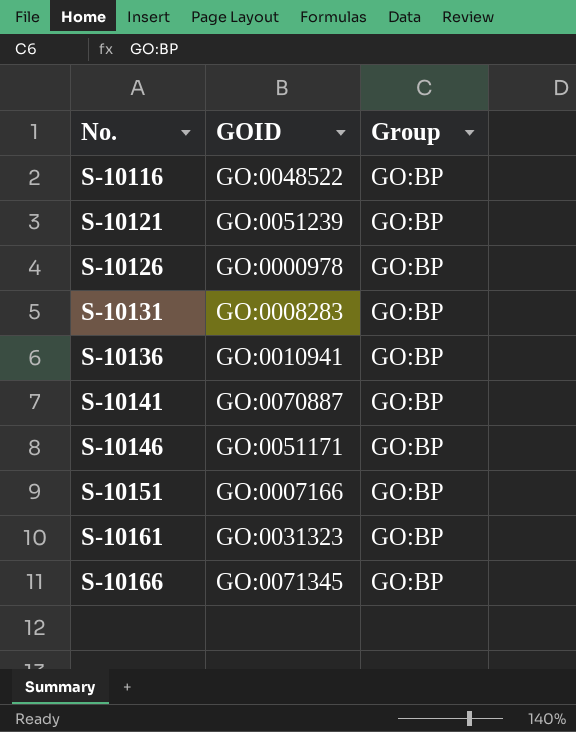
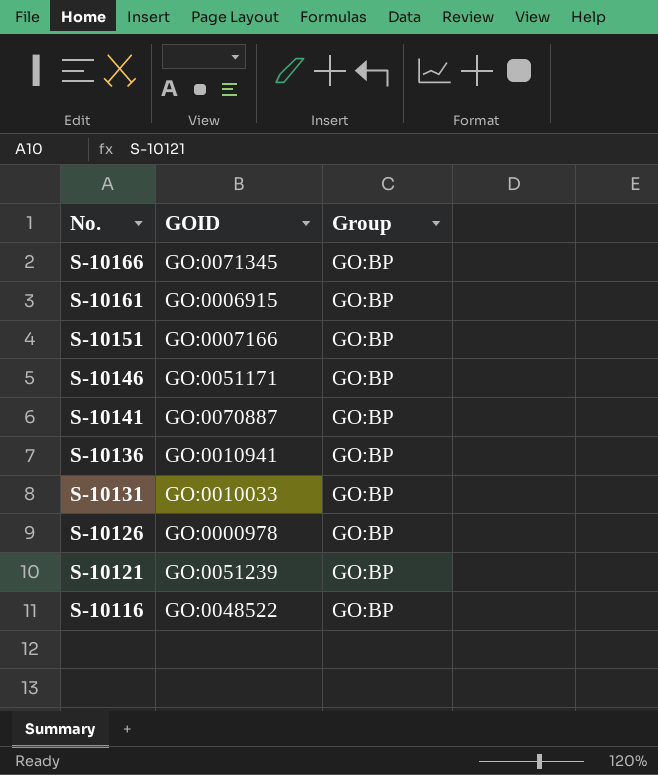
row order: No. ascending -> No. descending
S-10161 | GOID: GO:0031323 -> GO:0006915
S-10131 | GOID: GO:0008283 -> GO:0010033

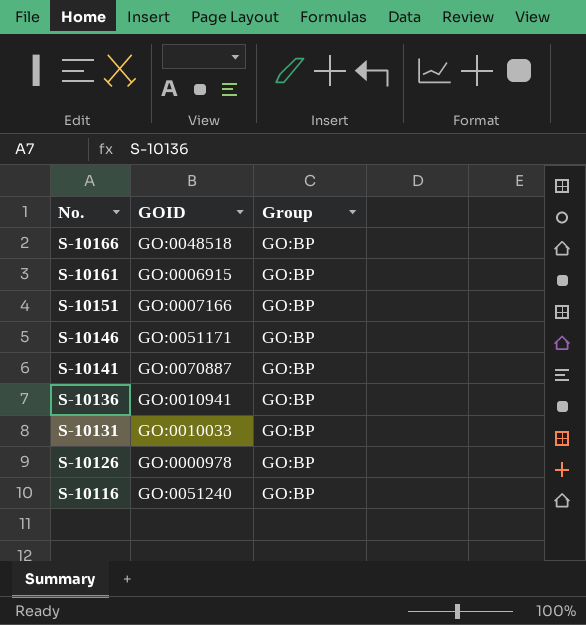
row S-10121: GO:0051239 | GO:BP -> none
S-10166 | GOID: GO:0071345 -> GO:0048518
S-10116 | GOID: GO:0048522 -> GO:0051240

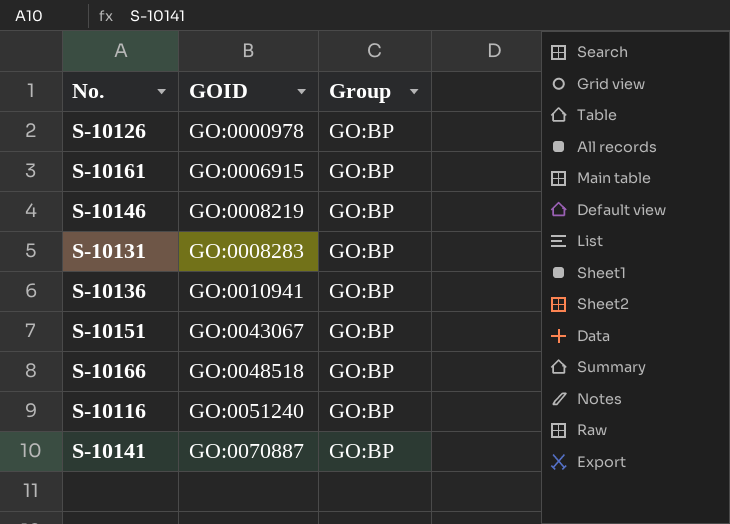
row order: No. descending -> GOID ascending
S-10146 | GOID: GO:0051171 -> GO:0008219
S-10131 | GOID: GO:0010033 -> GO:0008283
S-10151 | GOID: GO:0007166 -> GO:0043067

